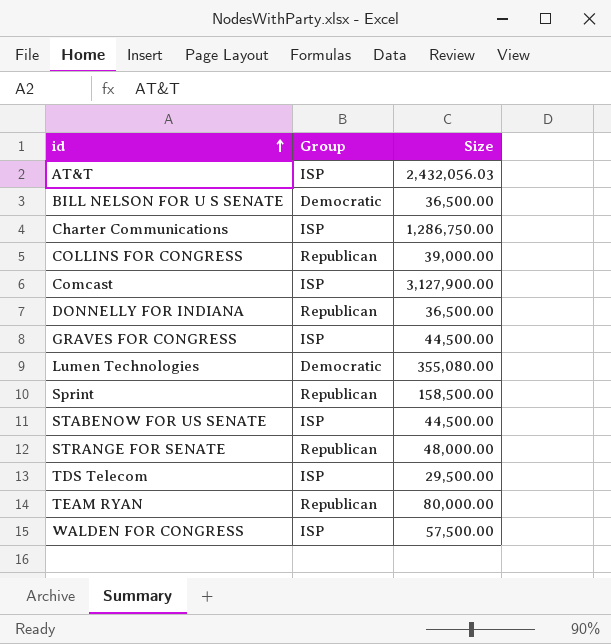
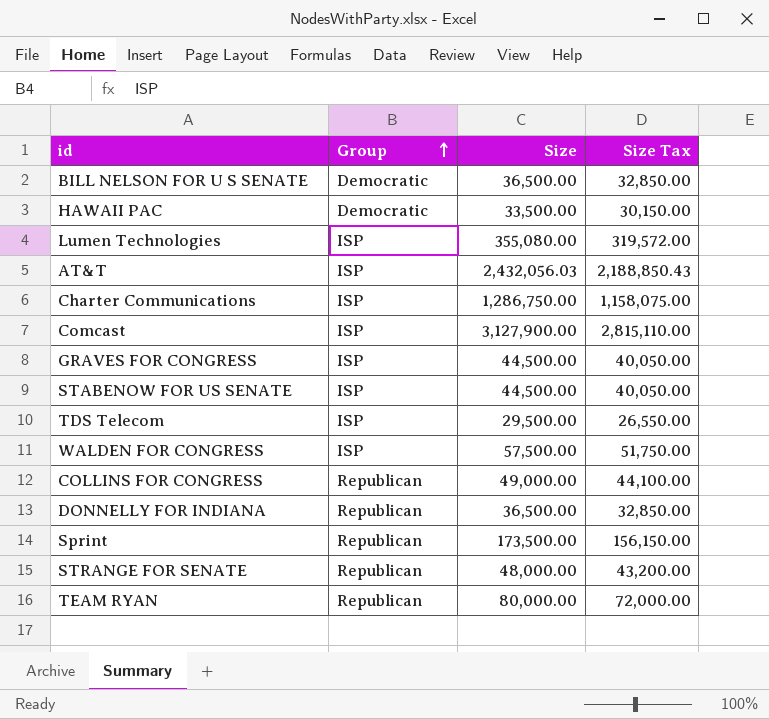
row order: id ascending -> Group ascending
column Size Tax | formula: none -> [Size] * 0.9
row HAWAII PAC: none -> Democratic | 33,500.00 | 30,150.00
Lumen Technologies | Group: Democratic -> ISP
COLLINS FOR CONGRESS | Size: 39,000.00 -> 49,000.00
Sprint | Size: 158,500.00 -> 173,500.00

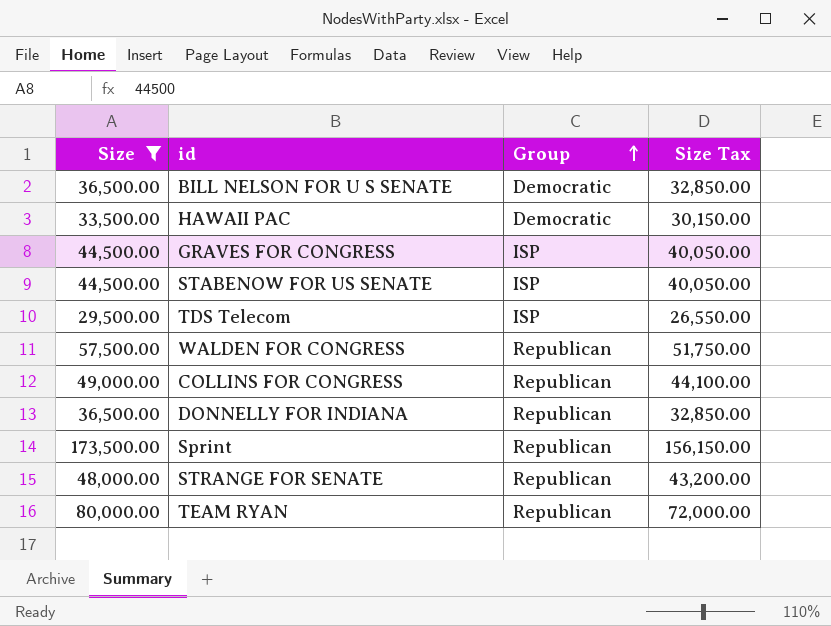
filter: none -> Size <= 173,500.00
column Size | position: 3 -> 1
WALDEN FOR CONGRESS | Group: ISP -> Republican

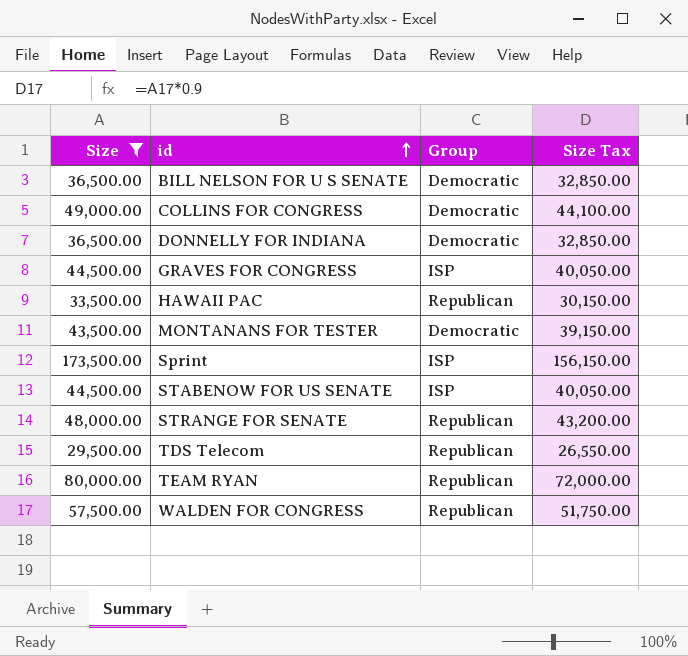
row order: Group ascending -> id ascending
COLLINS FOR CONGRESS | Group: Republican -> Democratic
DONNELLY FOR INDIANA | Group: Republican -> Democratic
HAWAII PAC | Group: Democratic -> Republican
row MONTANANS FOR TESTER: none -> 43,500.00 | Democratic | 39,150.00
Sprint | Group: Republican -> ISP
TDS Telecom | Group: ISP -> Republican

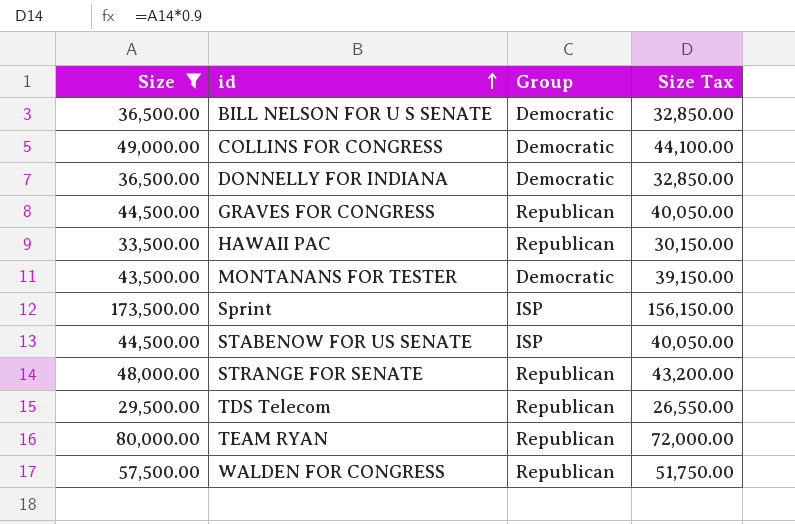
GRAVES FOR CONGRESS | Group: ISP -> Republican

